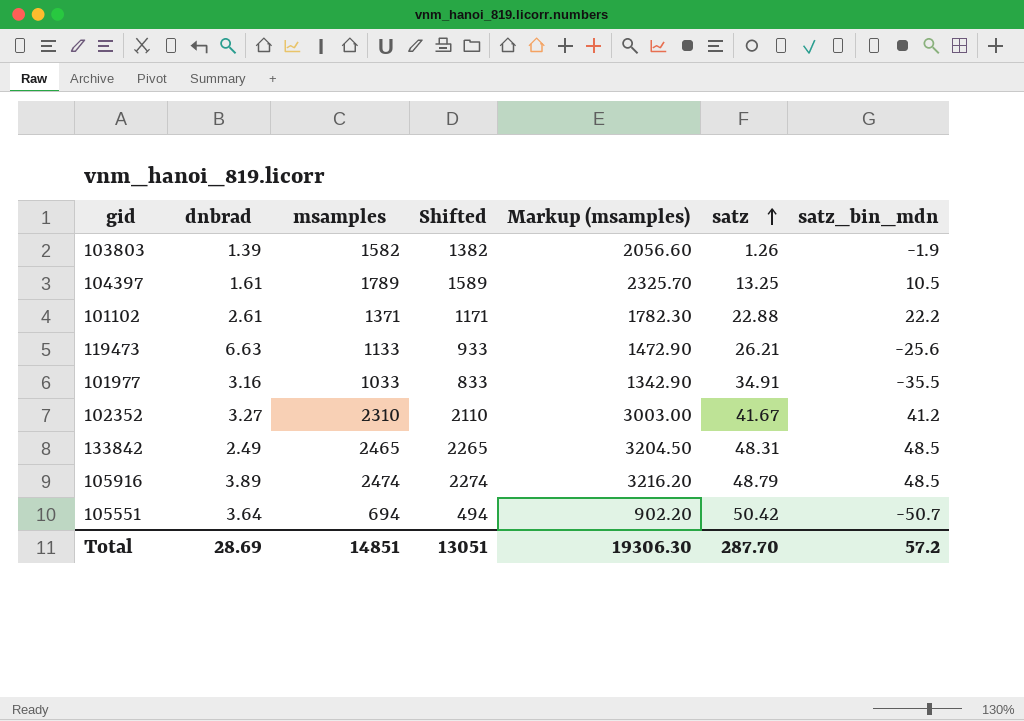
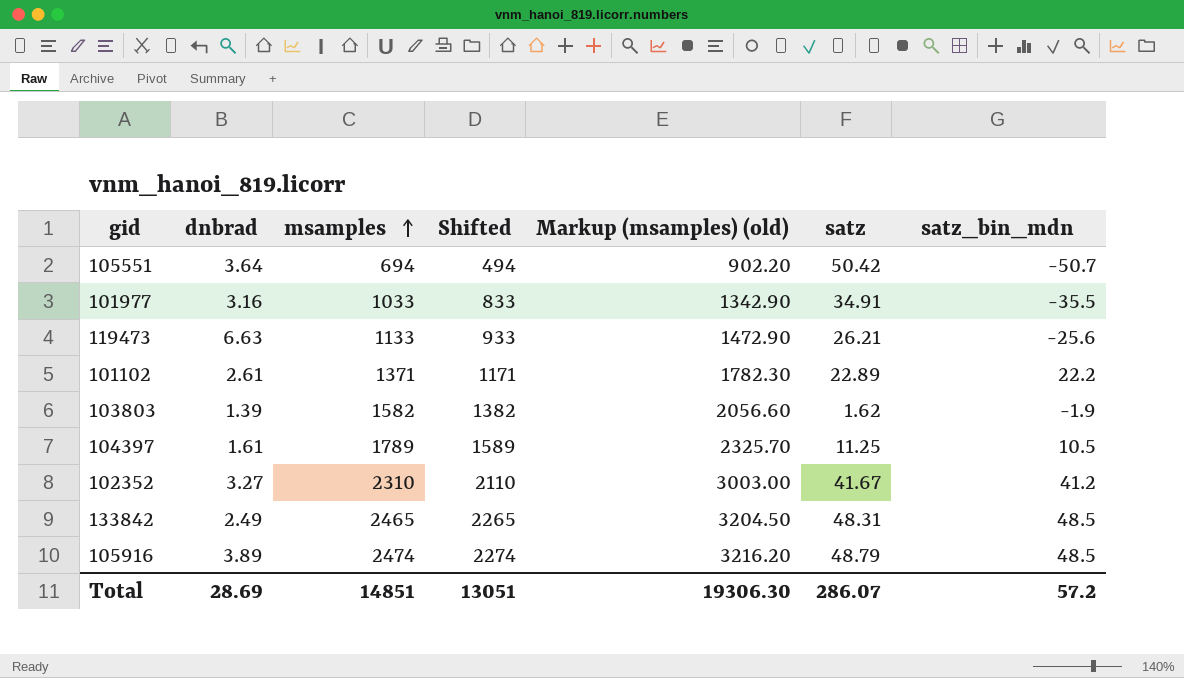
row order: satz ascending -> msamples ascending
column name: Markup (msamples) -> Markup (msamples) (old)
101102 | satz: 22.88 -> 22.89
103803 | satz: 1.26 -> 1.62
104397 | satz: 13.25 -> 11.25
Total | satz: 287.70 -> 286.07

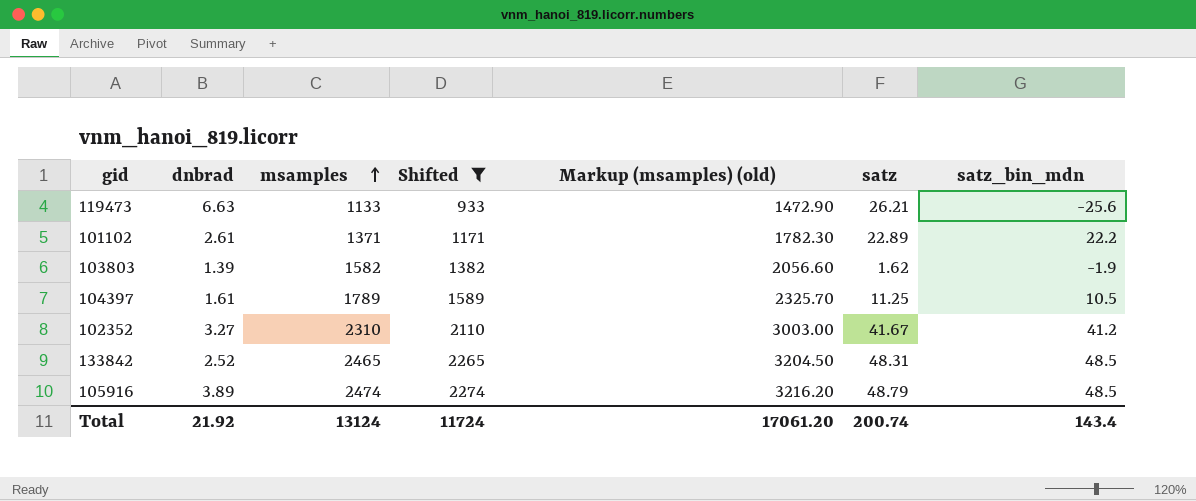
filter: none -> Shifted >= 933
133842 | dnbrad: 2.49 -> 2.52
Total | dnbrad: 28.69 -> 21.92
Total | msamples: 14851 -> 13124
Total | Shifted: 13051 -> 11724
Total | Markup (msamples) (old): 19306.30 -> 17061.20
Total | satz: 286.07 -> 200.74
Total | satz_bin_mdn: 57.2 -> 143.4

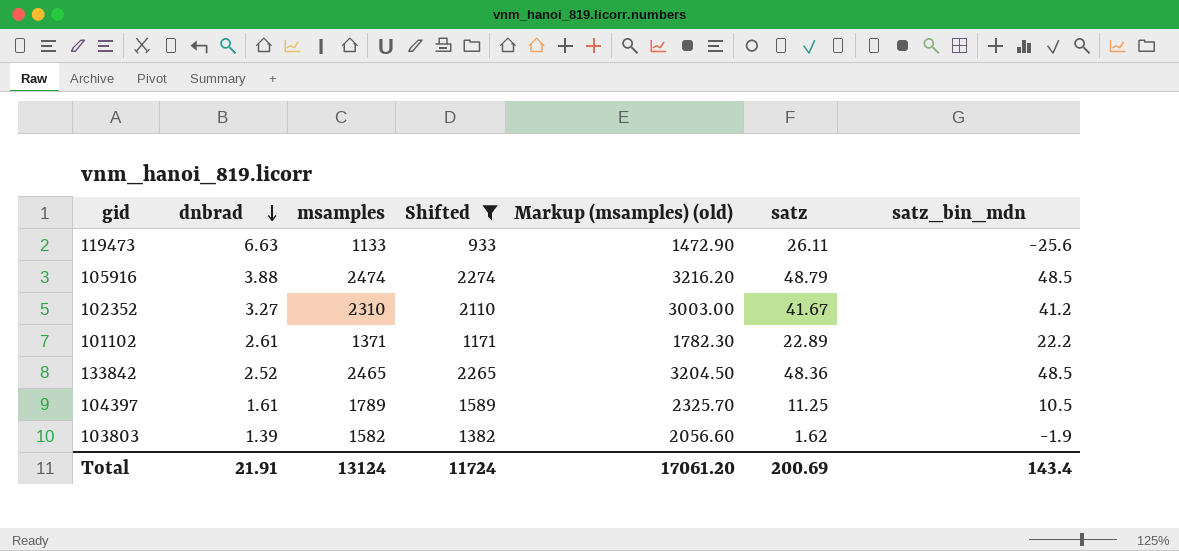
row order: msamples ascending -> dnbrad descending
119473 | satz: 26.21 -> 26.11
105916 | dnbrad: 3.89 -> 3.88
133842 | satz: 48.31 -> 48.36
Total | dnbrad: 21.92 -> 21.91
Total | satz: 200.74 -> 200.69

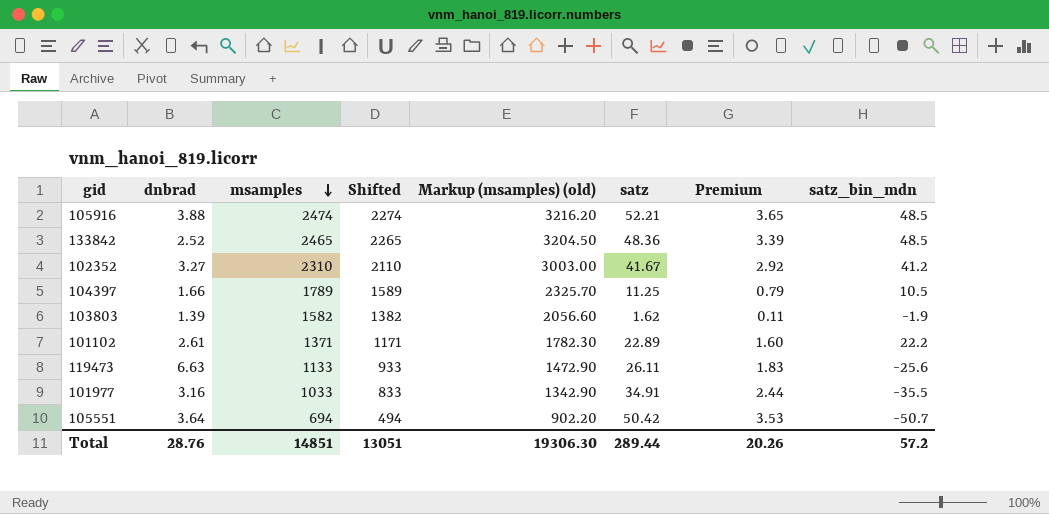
filter: Shifted >= 933 -> none
row order: dnbrad descending -> msamples descending
column Premium | formula: none -> [satz] * 0.07
105916 | satz: 48.79 -> 52.21
104397 | dnbrad: 1.61 -> 1.66
Total | dnbrad: 21.91 -> 28.76
Total | msamples: 13124 -> 14851
Total | Shifted: 11724 -> 13051
Total | Markup (msamples) (old): 17061.20 -> 19306.30
Total | satz: 200.69 -> 289.44
Total | satz_bin_mdn: 143.4 -> 57.2

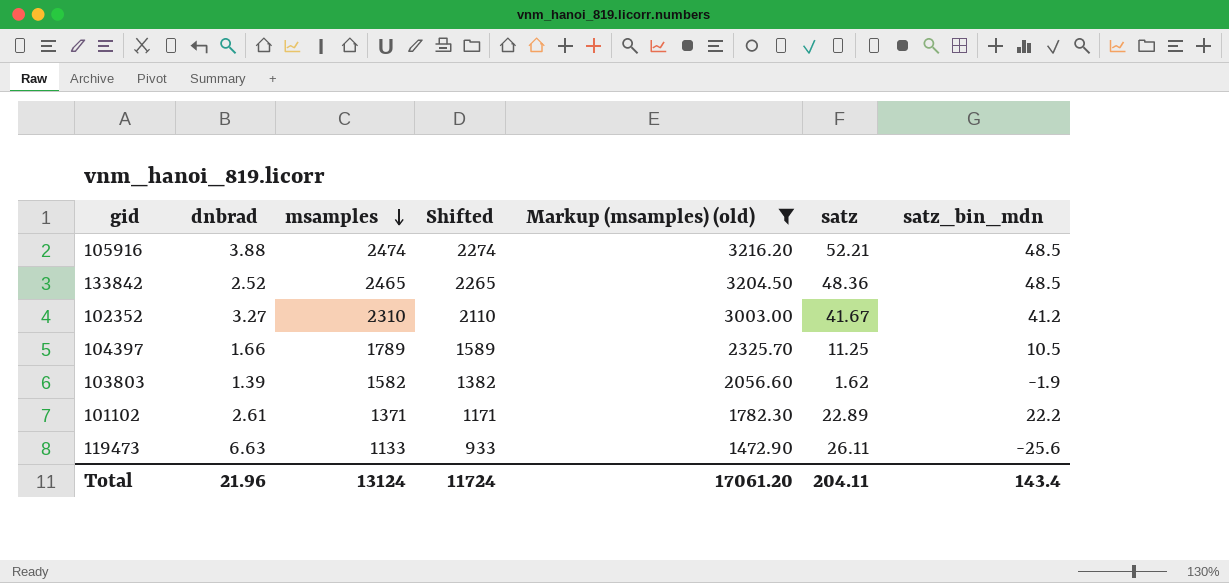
filter: none -> Markup (msamples) (old) >= 1472.90
column Premium | formula: [satz] * 0.07 -> none
Total | dnbrad: 28.76 -> 21.96
Total | msamples: 14851 -> 13124
Total | Shifted: 13051 -> 11724
Total | Markup (msamples) (old): 19306.30 -> 17061.20
Total | satz: 289.44 -> 204.11
Total | satz_bin_mdn: 57.2 -> 143.4

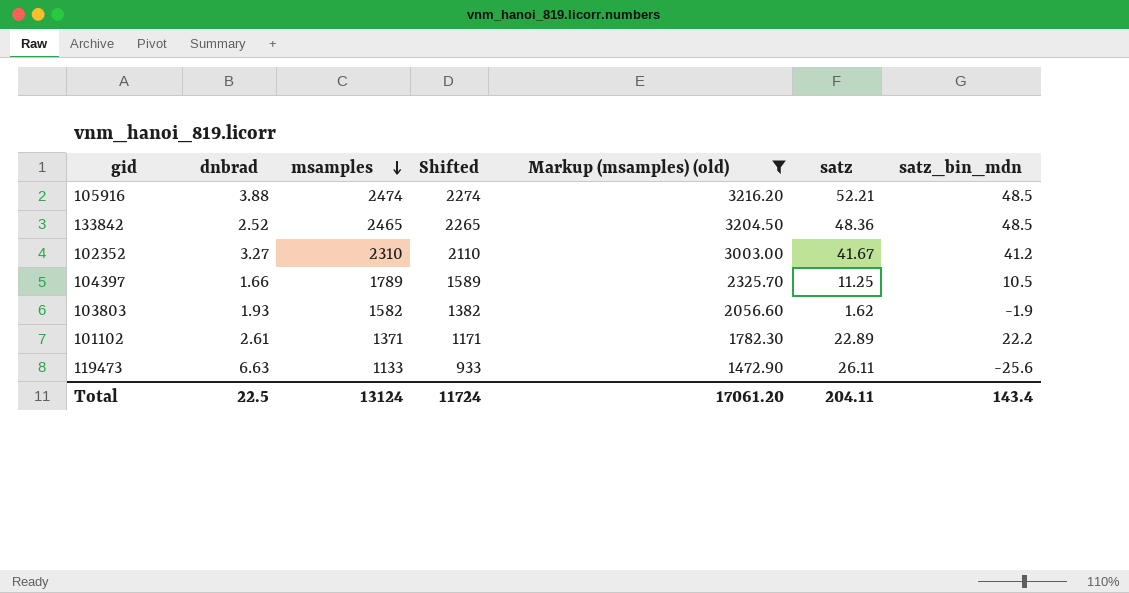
103803 | dnbrad: 1.39 -> 1.93
Total | dnbrad: 21.96 -> 22.5

